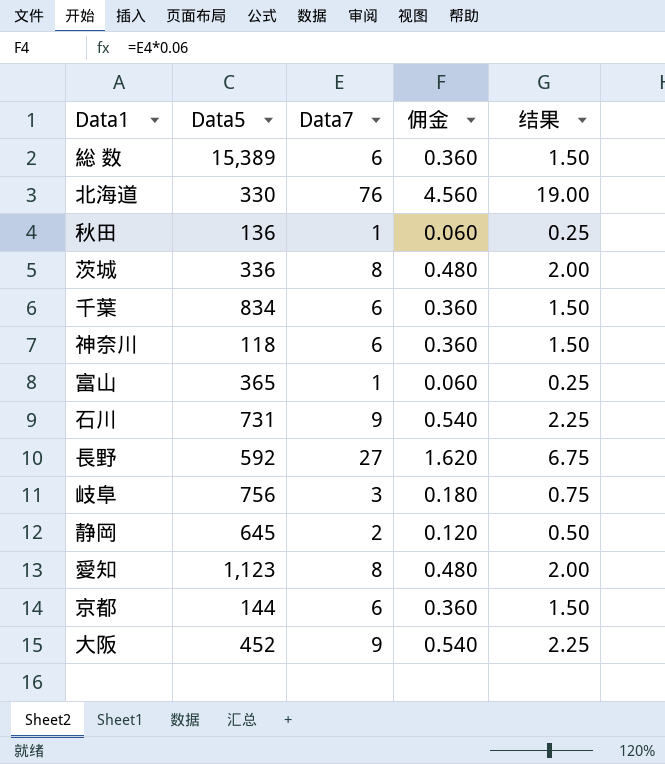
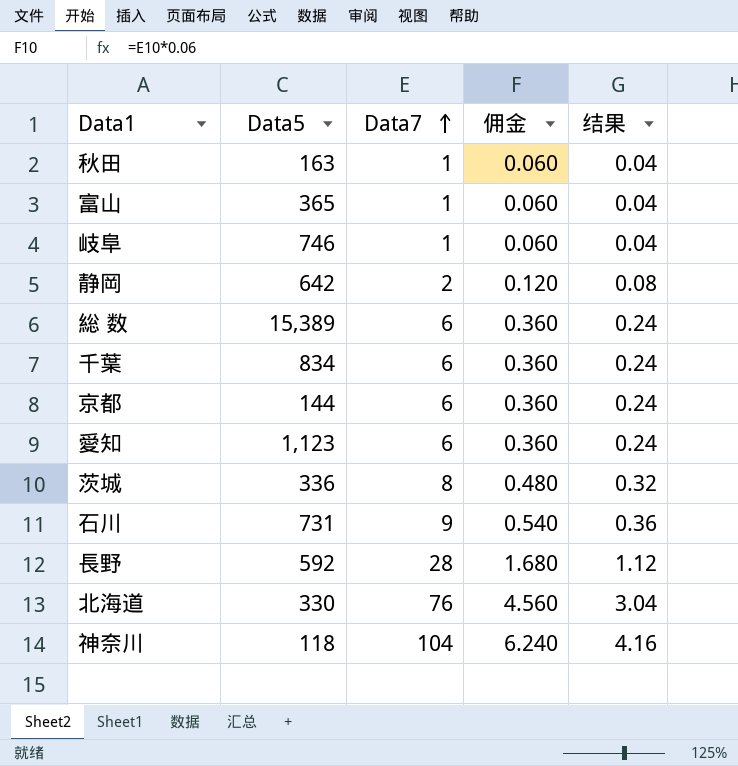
row order: none -> Data7 ascending
column 结果 | formula: [Data7] * 0.25 -> [Data7] * 0.04
row 大阪: 452 | 9 | 0.540 | 2.25 -> none
秋田 | Data5: 136 -> 163
岐阜 | Data5: 756 -> 746
岐阜 | Data7: 3 -> 1
岐阜 | 佣金: 0.180 -> 0.060
静岡 | Data5: 645 -> 642
愛知 | Data7: 8 -> 6
愛知 | 佣金: 0.480 -> 0.360
長野 | Data7: 27 -> 28
長野 | 佣金: 1.620 -> 1.680
神奈川 | Data7: 6 -> 104
神奈川 | 佣金: 0.360 -> 6.240

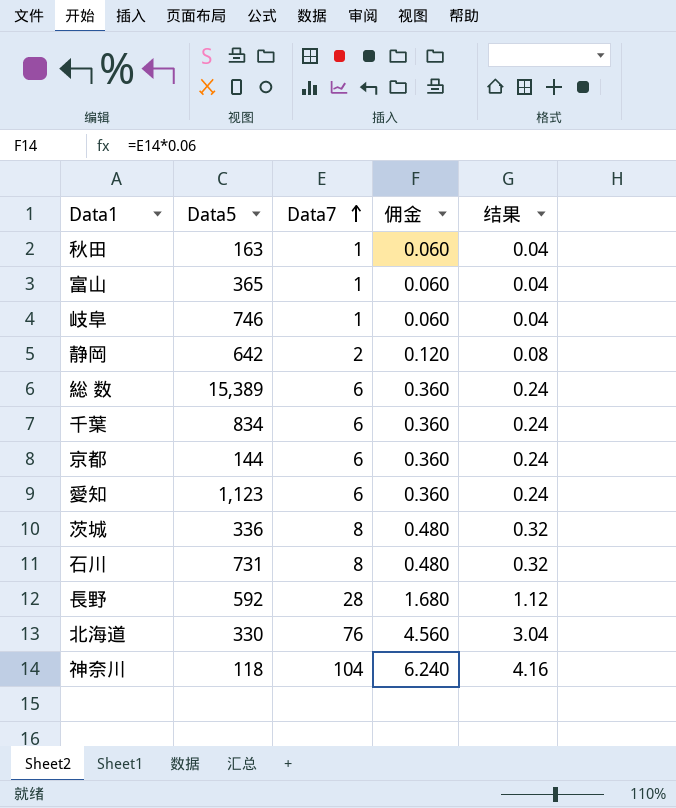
石川 | Data7: 9 -> 8
石川 | 佣金: 0.540 -> 0.480
石川 | 结果: 0.36 -> 0.32

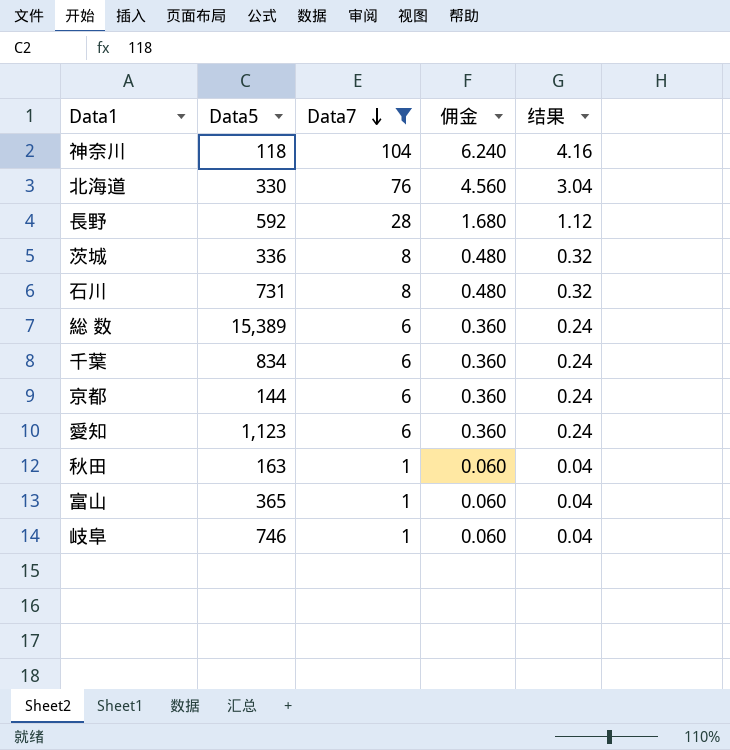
filter: none -> Data7 != 2
row order: Data7 ascending -> Data7 descending

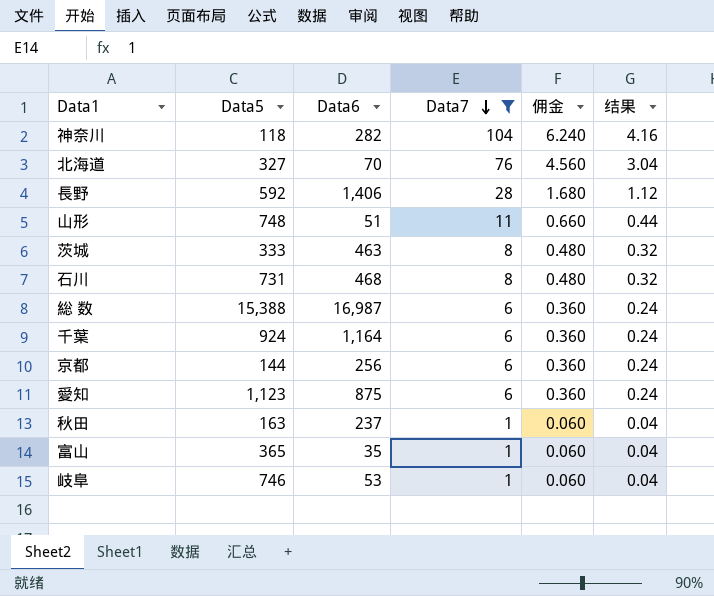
column Data6 | position: none -> 3
北海道 | Data5: 330 -> 327
row 山形: none -> 748 | 51 | 11 | 0.660 | 0.44
茨城 | Data5: 336 -> 333
総 数 | Data5: 15,389 -> 15,388
千葉 | Data5: 834 -> 924

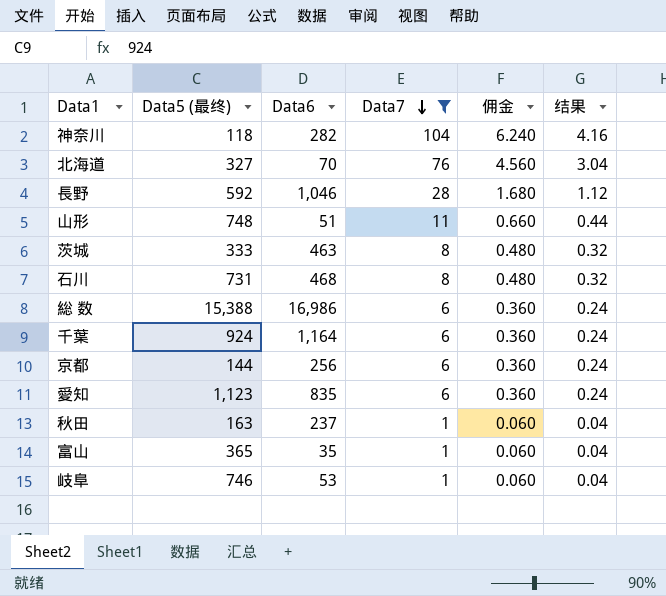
column name: Data5 -> Data5 (最终)
長野 | Data6: 1,406 -> 1,046
総 数 | Data6: 16,987 -> 16,986
愛知 | Data6: 875 -> 835

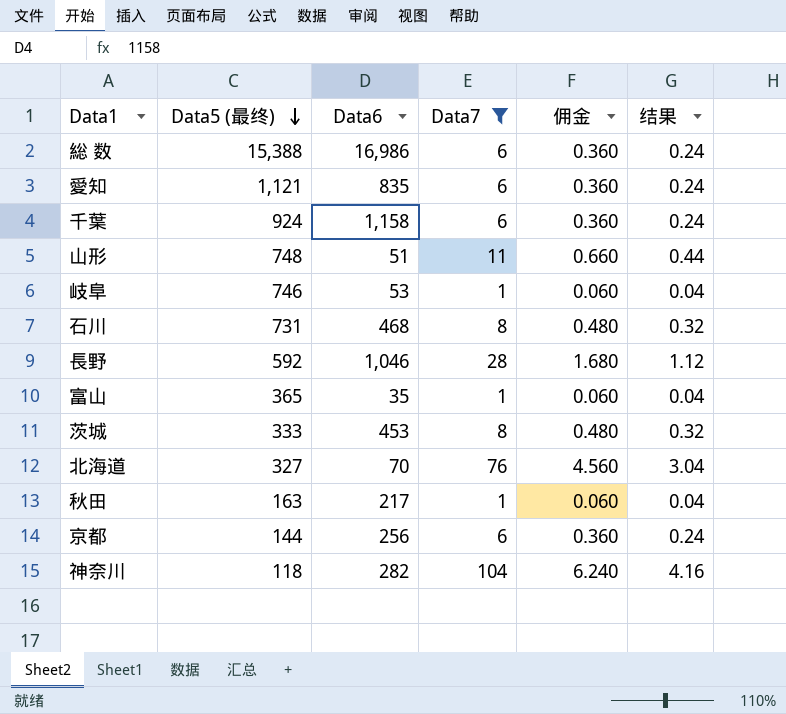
row order: Data7 descending -> Data5 (最终) descending
愛知 | Data5 (最终): 1,123 -> 1,121
千葉 | Data6: 1,164 -> 1,158
茨城 | Data6: 463 -> 453
秋田 | Data6: 237 -> 217

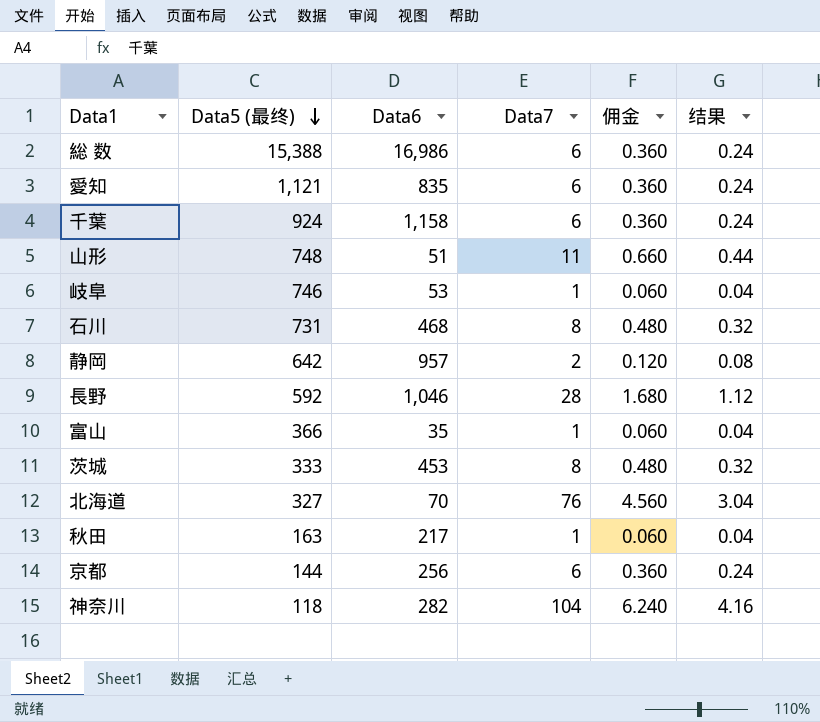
filter: Data7 != 2 -> none
富山 | Data5 (最终): 365 -> 366

